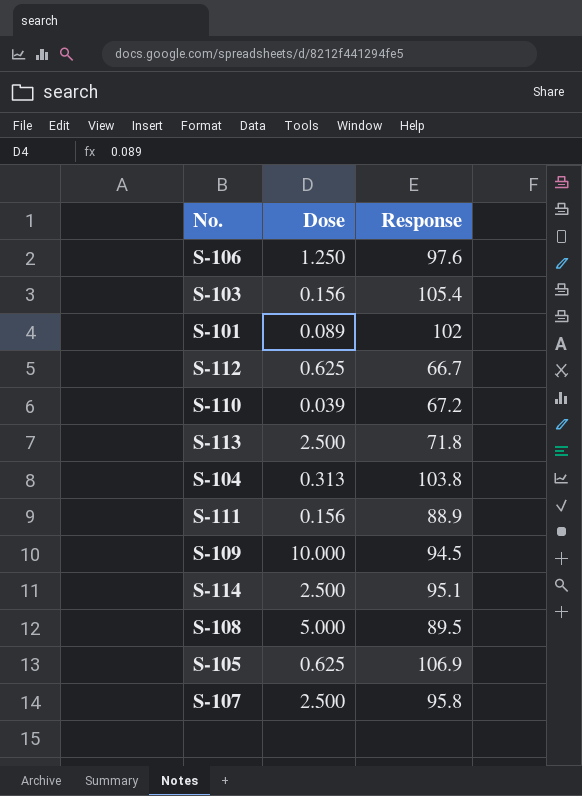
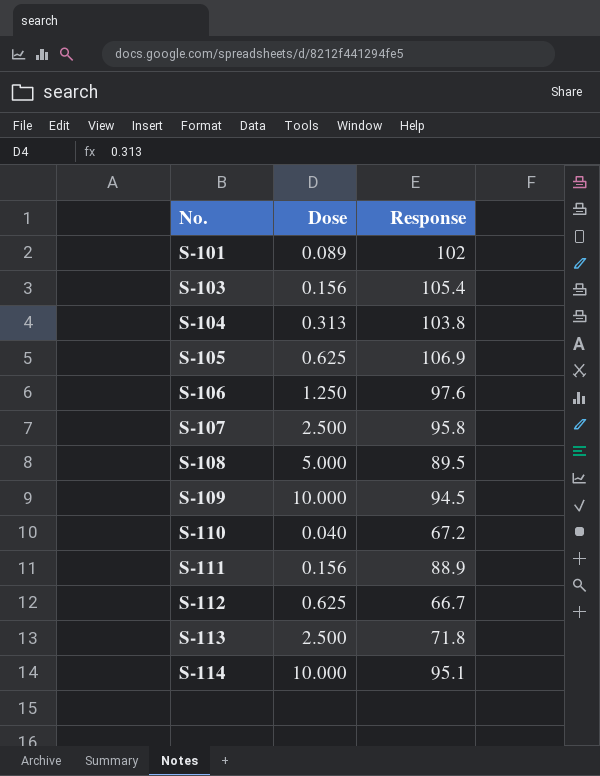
row order: none -> No. ascending
S-110 | Dose: 0.039 -> 0.040
S-114 | Dose: 2.500 -> 10.000

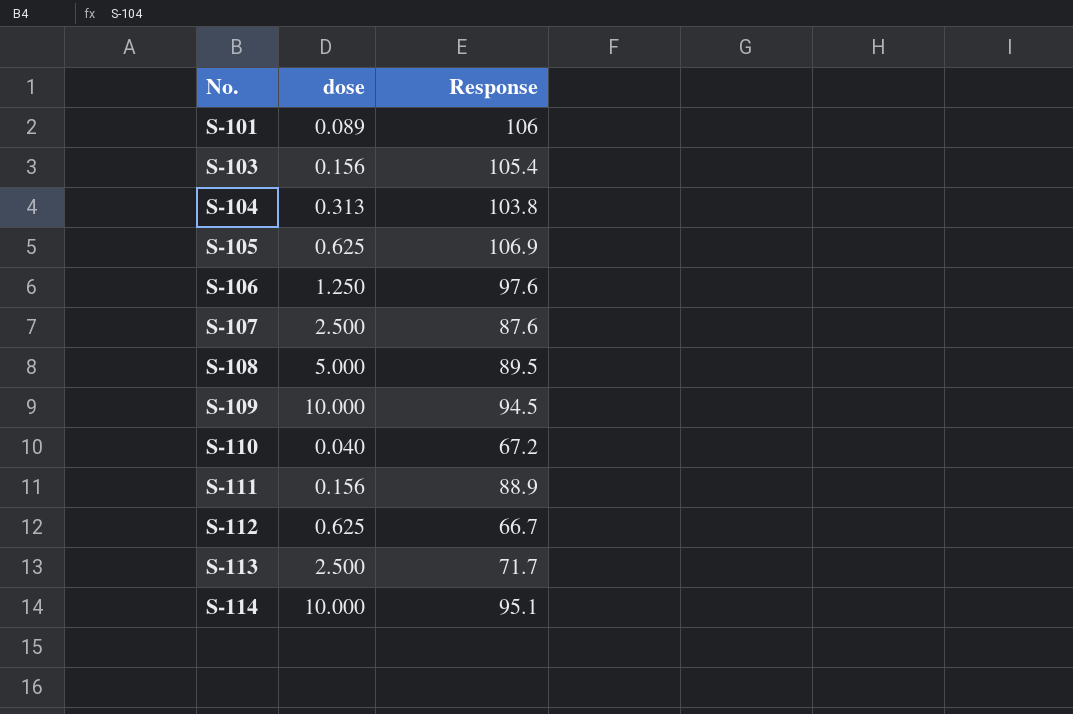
column name: Dose -> dose
S-101 | Response: 102 -> 106
S-107 | Response: 95.8 -> 87.6
S-113 | Response: 71.8 -> 71.7

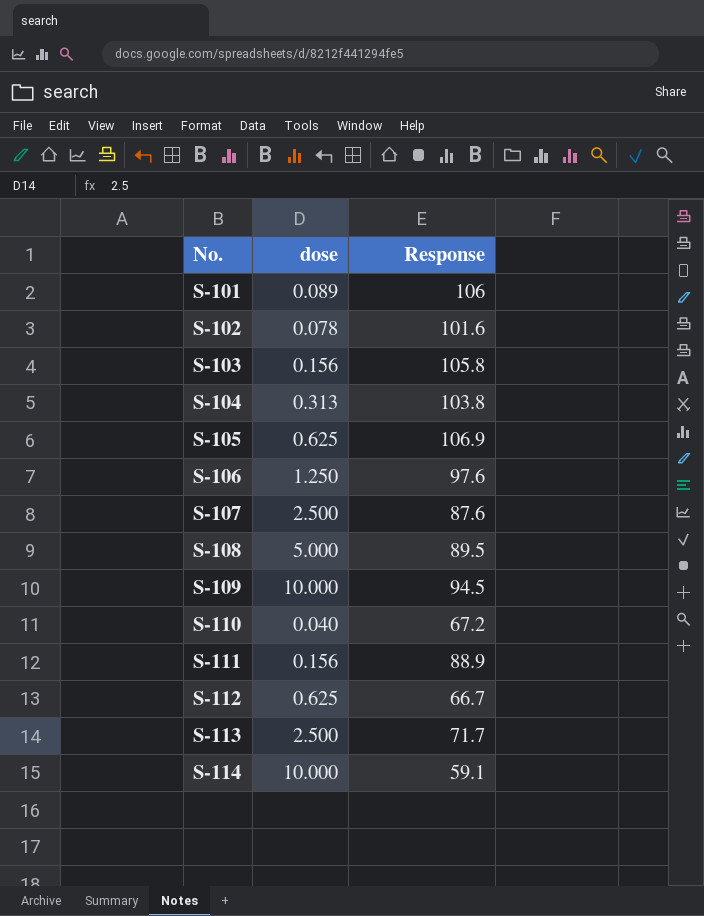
row S-102: none -> 0.078 | 101.6
S-103 | Response: 105.4 -> 105.8
S-114 | Response: 95.1 -> 59.1

